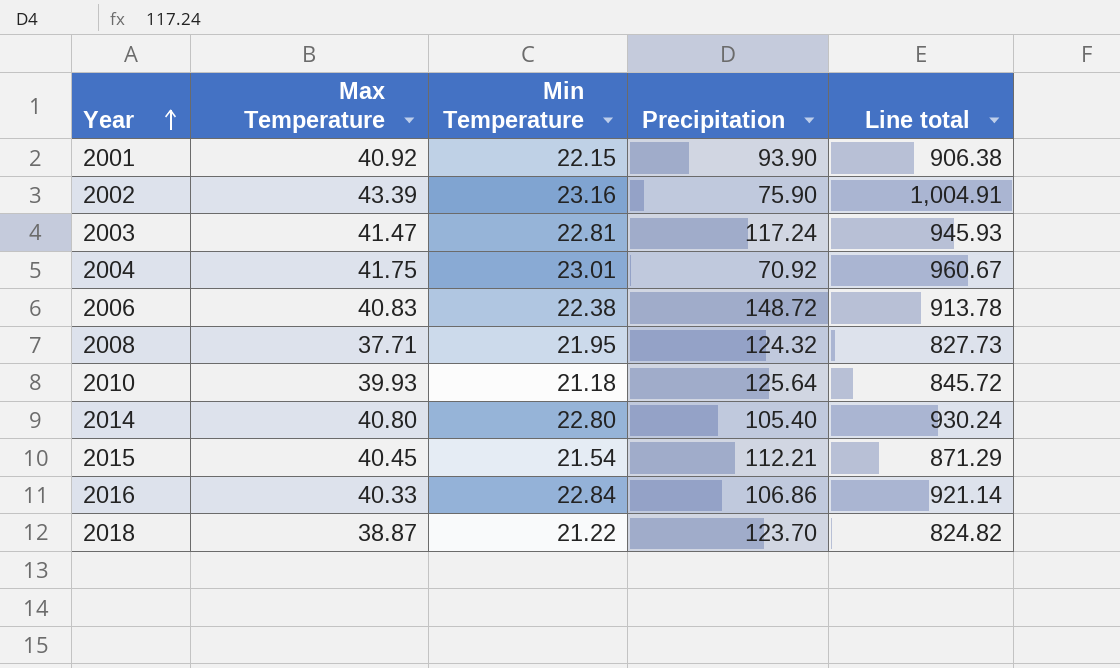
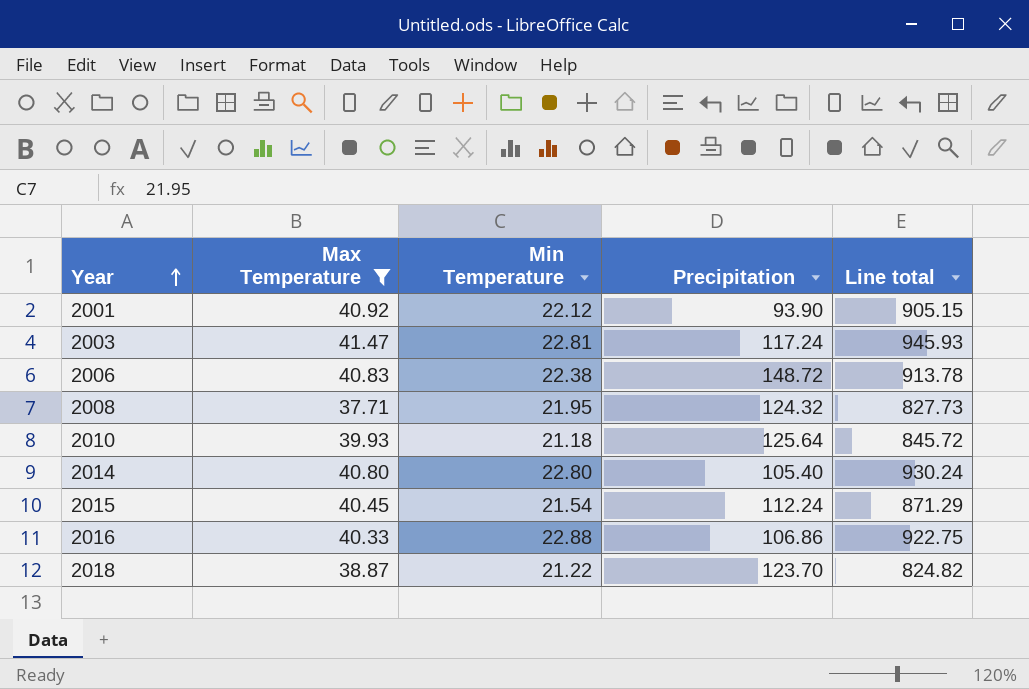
filter: none -> Max Temperature <= 41.47
2001 | Min Temperature: 22.15 -> 22.12
2001 | Line total: 906.38 -> 905.15
2015 | Precipitation: 112.21 -> 112.24
2016 | Min Temperature: 22.84 -> 22.88
2016 | Line total: 921.14 -> 922.75

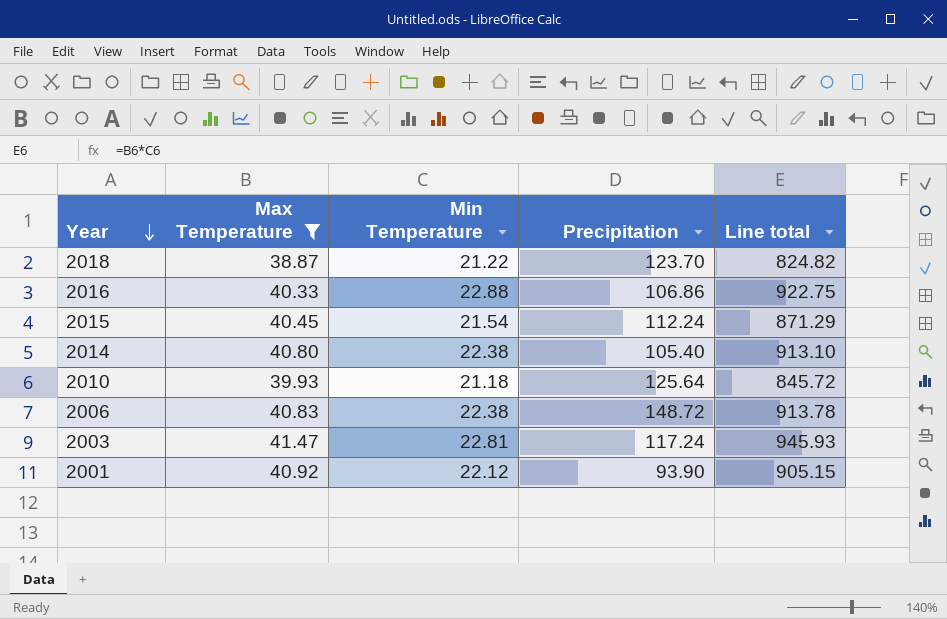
row order: Year ascending -> Year descending
row 2008: 37.71 | 21.95 | 124.32 | 827.73 -> none
2014 | Min Temperature: 22.80 -> 22.38
2014 | Line total: 930.24 -> 913.10

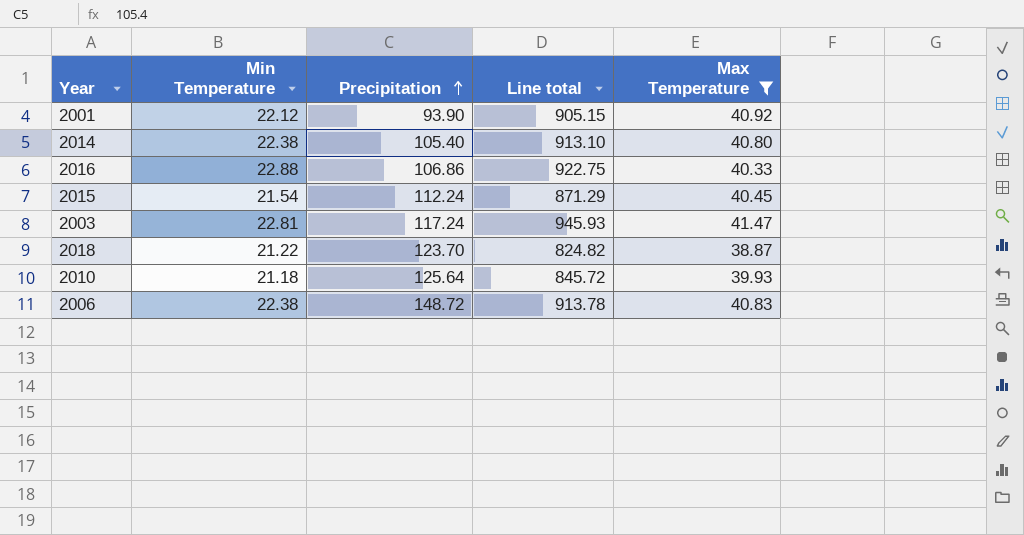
row order: Year descending -> Precipitation ascending
column Max Temperature | position: 2 -> 5

